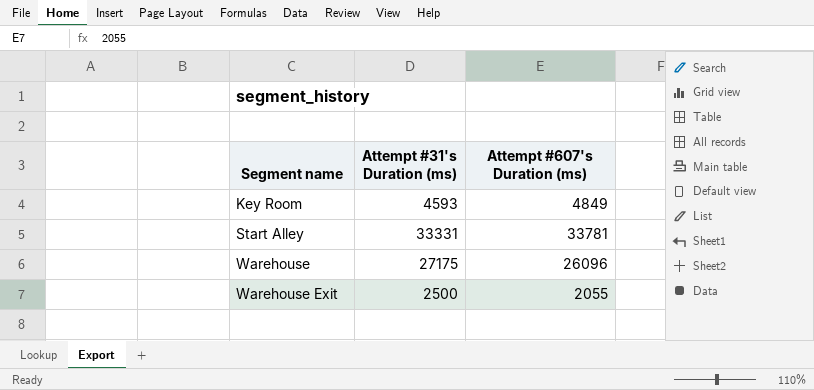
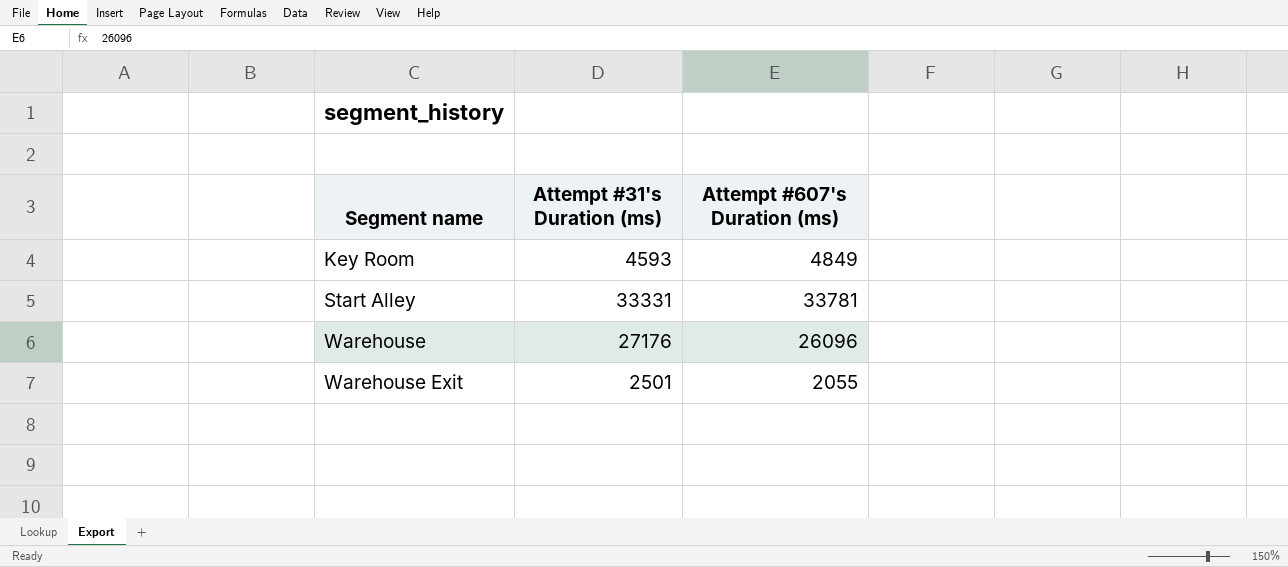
Warehouse | Attempt #31's Duration (ms): 27175 -> 27176
Warehouse Exit | Attempt #31's Duration (ms): 2500 -> 2501

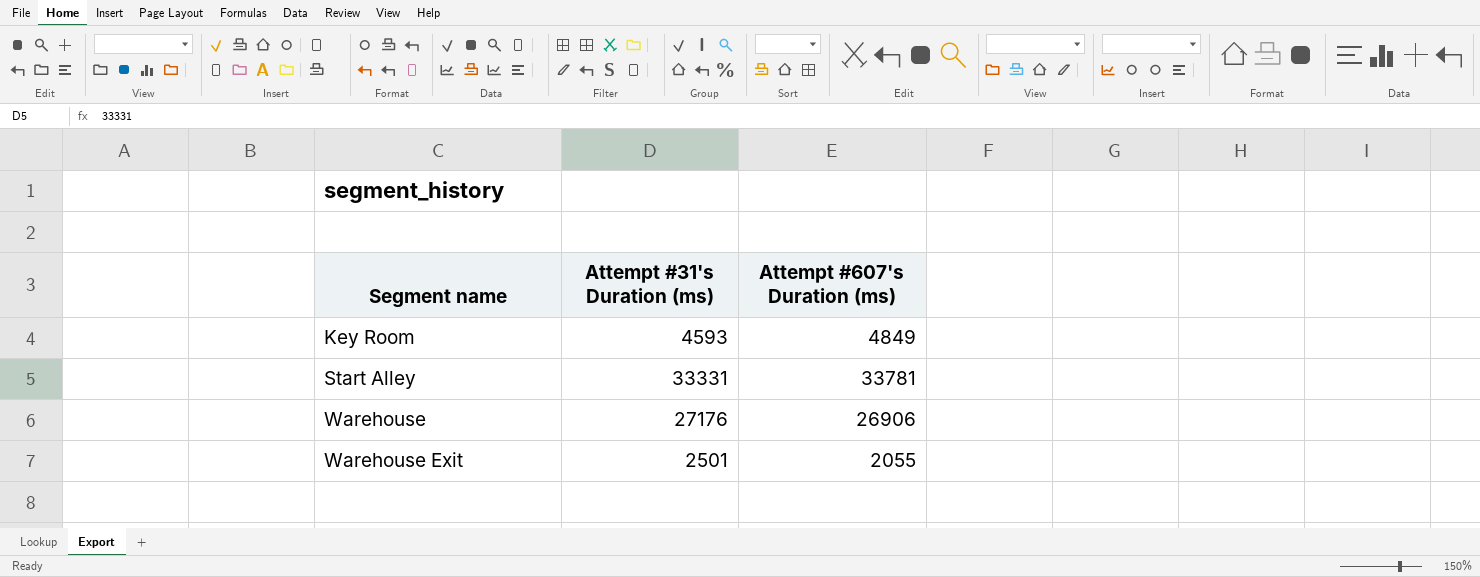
Warehouse | Attempt #607's Duration (ms): 26096 -> 26906

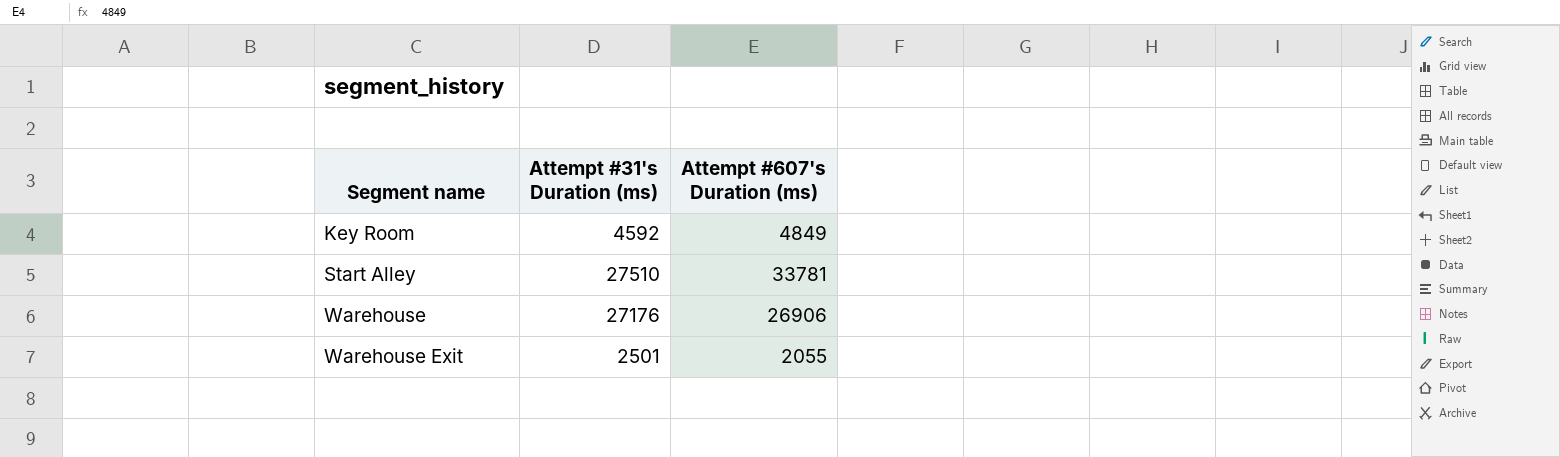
Key Room | Attempt #31's Duration (ms): 4593 -> 4592
Start Alley | Attempt #31's Duration (ms): 33331 -> 27510

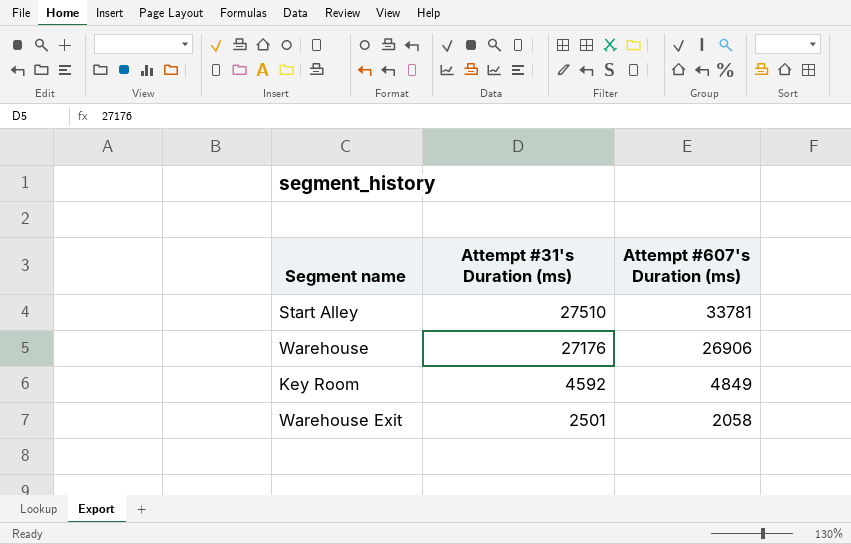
row order: Segment name ascending -> Attempt #31's Duration (ms) descending
Warehouse Exit | Attempt #607's Duration (ms): 2055 -> 2058

